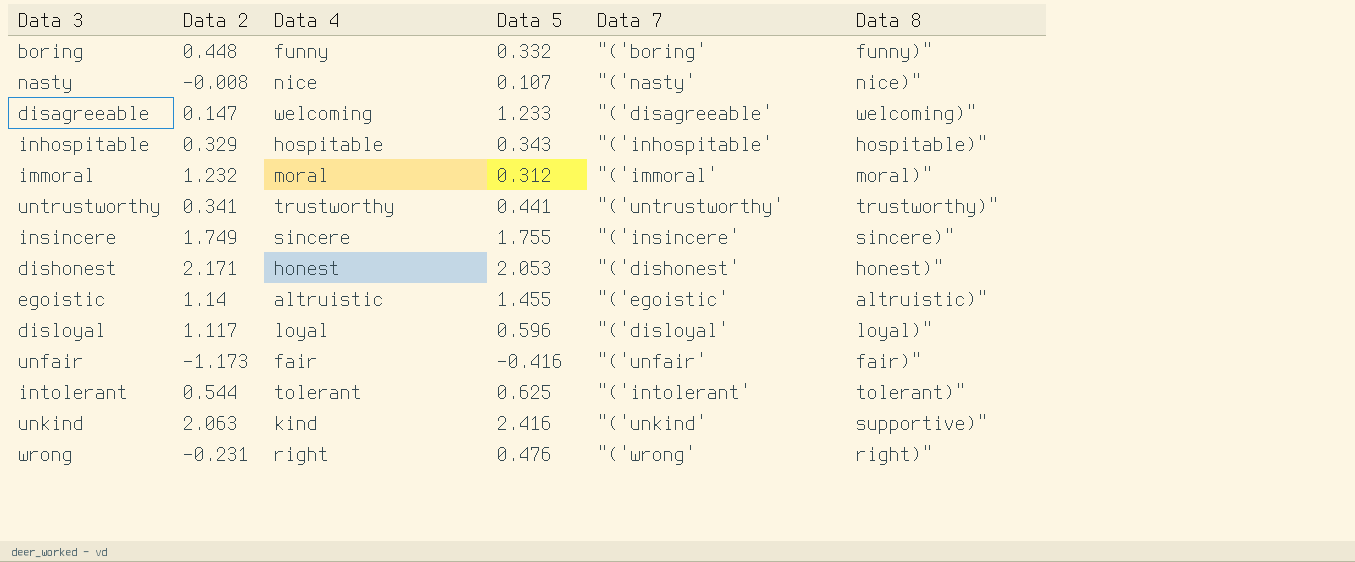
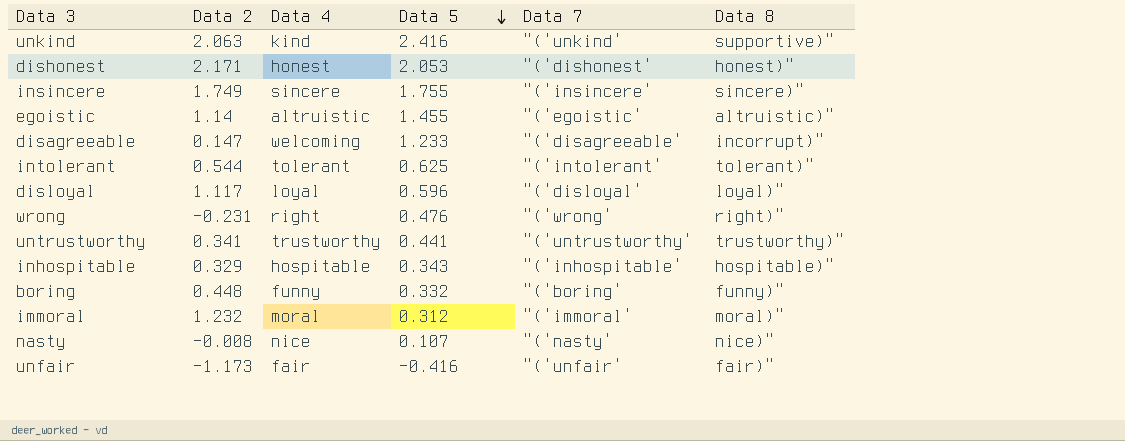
row order: none -> Data 5 descending
disagreeable | Data 8: welcoming)" -> incorrupt)"

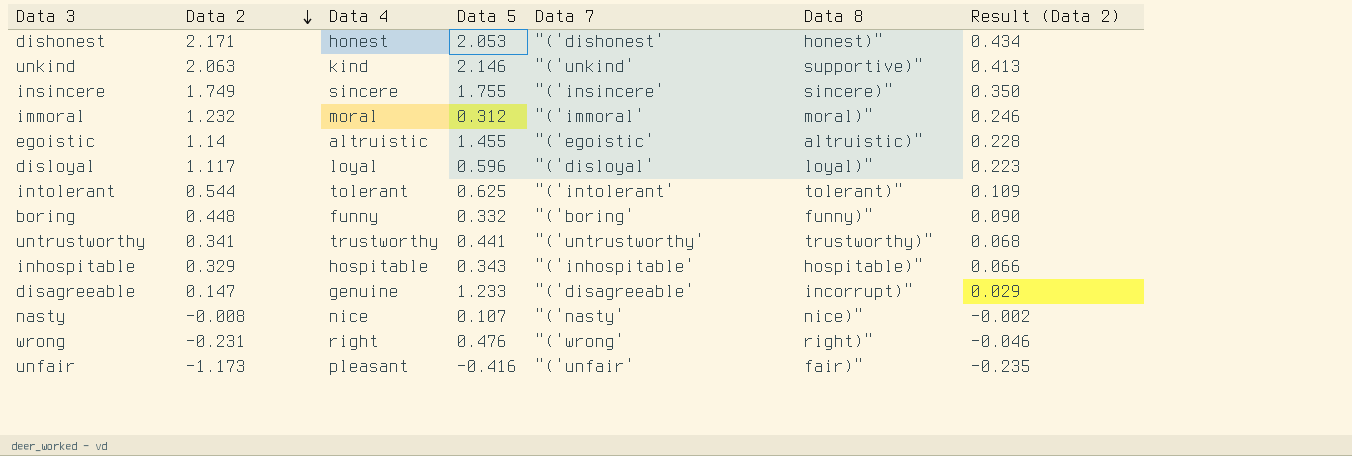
row order: Data 5 descending -> Data 2 descending
column Result (Data 2) | formula: none -> [Data 2] * 0.2
unkind | Data 5: 2.416 -> 2.146
disagreeable | Data 4: welcoming -> genuine
unfair | Data 4: fair -> pleasant

